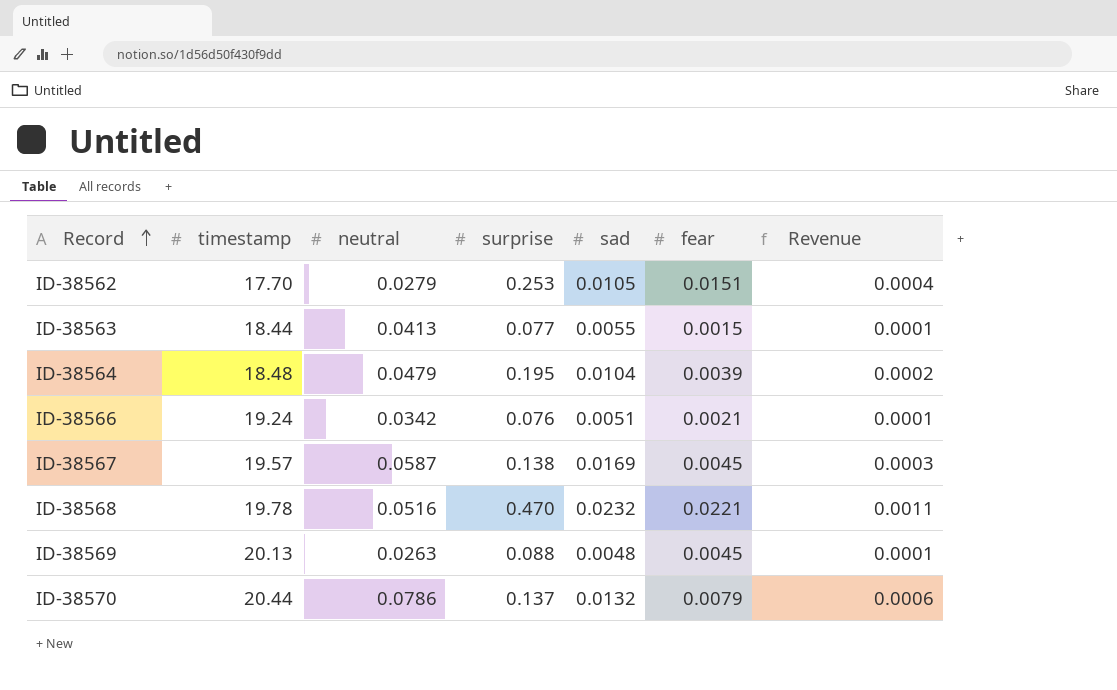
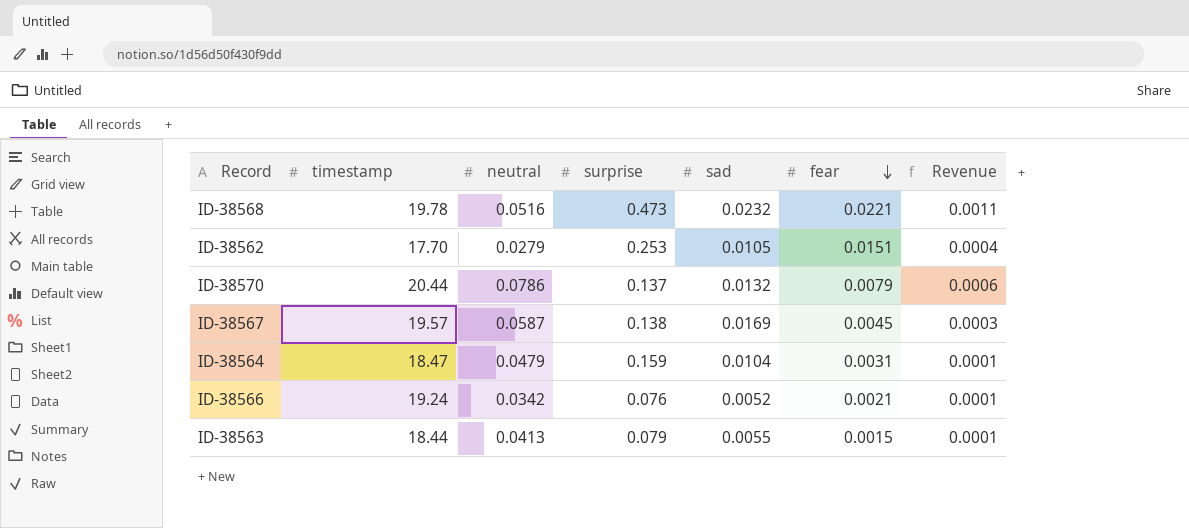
row order: Record ascending -> fear descending
row ID-38569: 20.13 | 0.0263 | 0.088 | 0.0048 | 0.0045 | 0.0001 -> none
ID-38568 | surprise: 0.470 -> 0.473
ID-38564 | timestamp: 18.48 -> 18.47
ID-38564 | surprise: 0.195 -> 0.159
ID-38564 | fear: 0.0039 -> 0.0031
ID-38564 | Revenue: 0.0002 -> 0.0001
ID-38566 | sad: 0.0051 -> 0.0052
ID-38563 | surprise: 0.077 -> 0.079

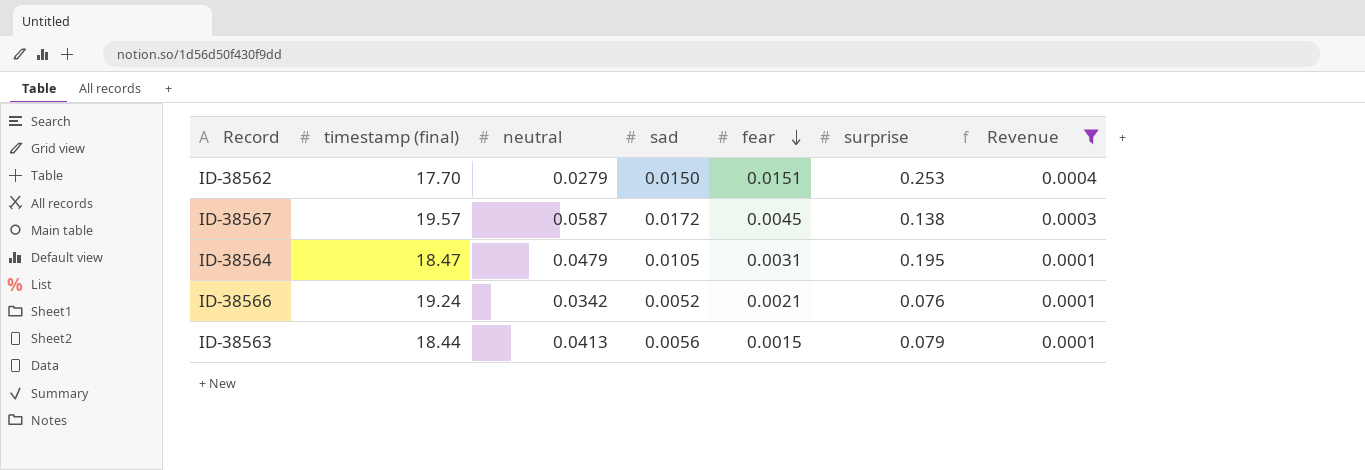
filter: none -> Revenue <= 0.0004
column name: timestamp -> timestamp (final)
column surprise | position: 4 -> 6
ID-38562 | sad: 0.0105 -> 0.0150
ID-38567 | sad: 0.0169 -> 0.0172
ID-38564 | sad: 0.0104 -> 0.0105
ID-38564 | surprise: 0.159 -> 0.195
ID-38563 | sad: 0.0055 -> 0.0056

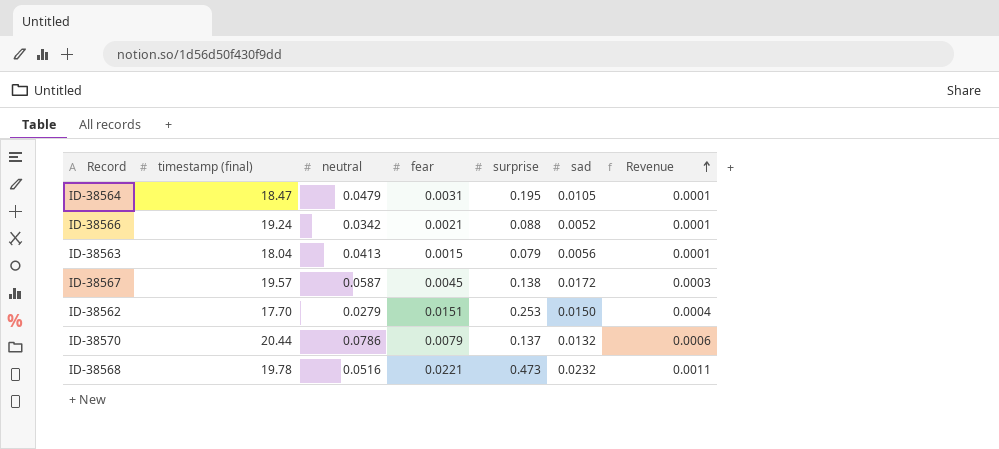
filter: Revenue <= 0.0004 -> none
row order: fear descending -> Revenue ascending
column sad | position: 4 -> 6
ID-38566 | surprise: 0.076 -> 0.088
ID-38563 | timestamp (final): 18.44 -> 18.04

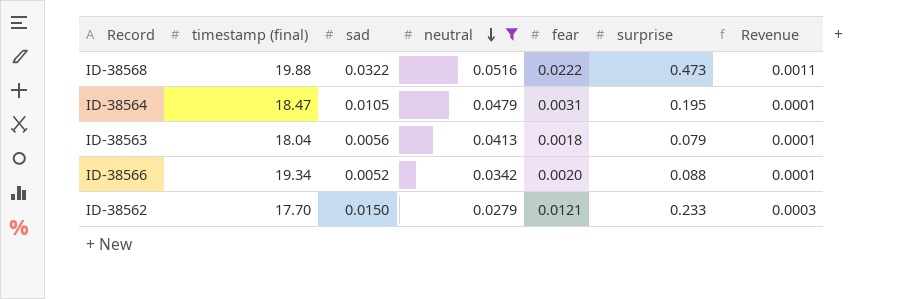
filter: none -> neutral <= 0.0516
row order: Revenue ascending -> neutral descending
column sad | position: 6 -> 3
ID-38568 | timestamp (final): 19.78 -> 19.88
ID-38568 | sad: 0.0232 -> 0.0322
ID-38568 | fear: 0.0221 -> 0.0222
ID-38563 | fear: 0.0015 -> 0.0018
ID-38566 | timestamp (final): 19.24 -> 19.34
ID-38566 | fear: 0.0021 -> 0.0020
ID-38562 | fear: 0.0151 -> 0.0121
ID-38562 | surprise: 0.253 -> 0.233
ID-38562 | Revenue: 0.0004 -> 0.0003

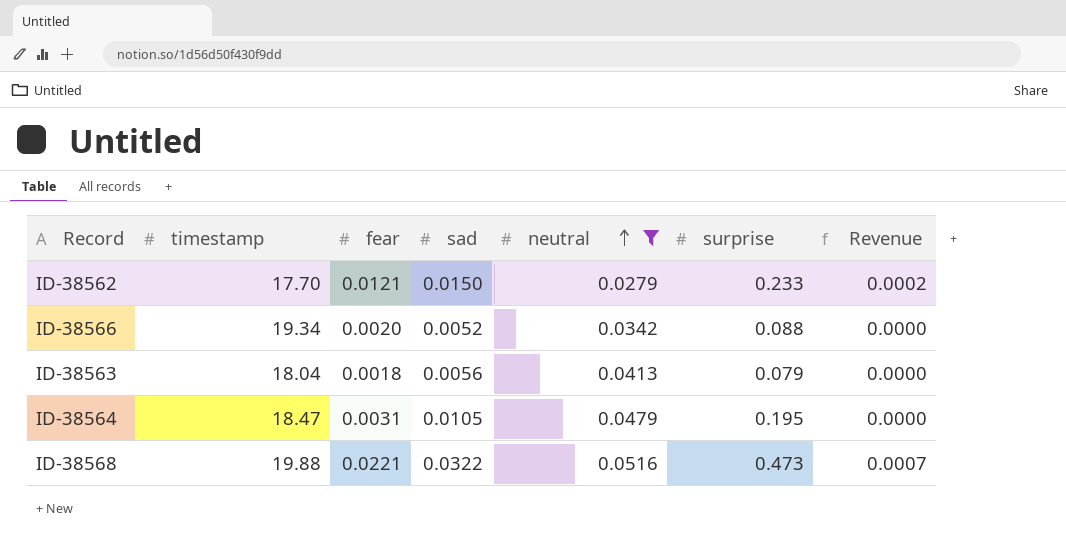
row order: neutral descending -> neutral ascending
column name: timestamp (final) -> timestamp
column fear | position: 5 -> 3
column Revenue | formula: [neutral] * [fear] -> [fear] * [sad]
ID-38568 | fear: 0.0222 -> 0.0221

